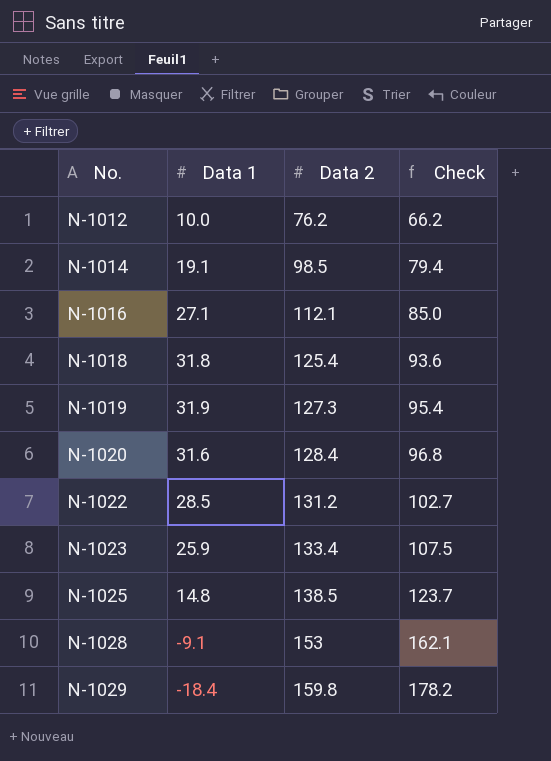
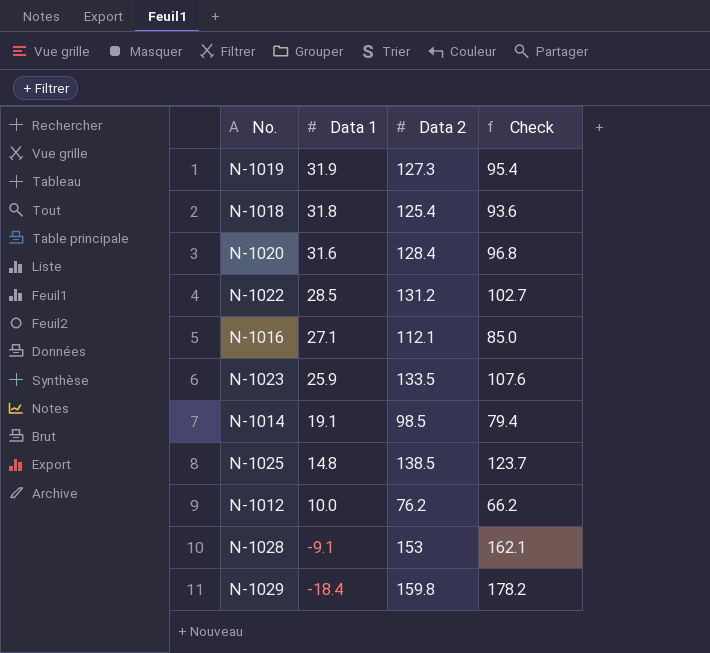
row order: No. ascending -> Data 1 descending
N-1023 | Data 2: 133.4 -> 133.5
N-1023 | Check: 107.5 -> 107.6

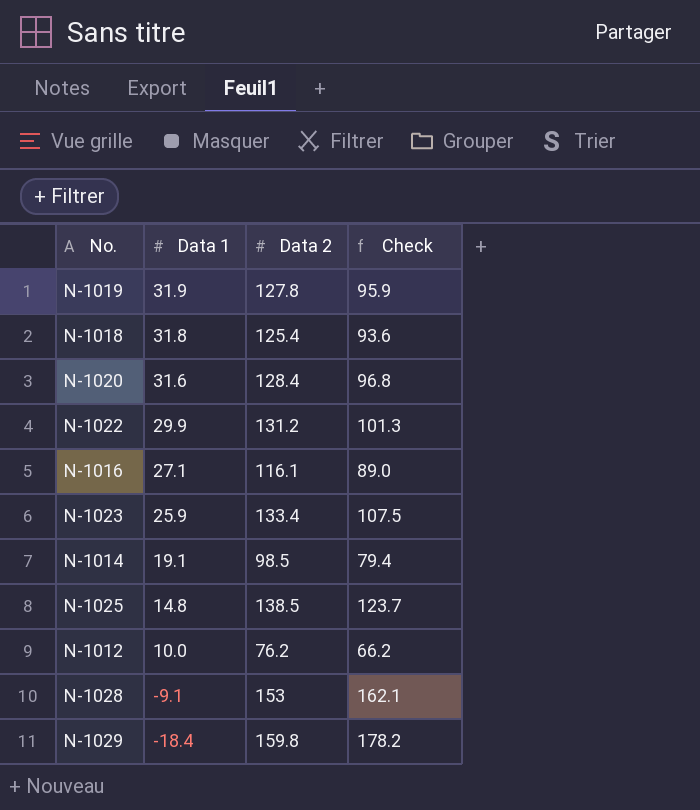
N-1019 | Data 2: 127.3 -> 127.8
N-1019 | Check: 95.4 -> 95.9
N-1022 | Data 1: 28.5 -> 29.9
N-1022 | Check: 102.7 -> 101.3
N-1016 | Data 2: 112.1 -> 116.1
N-1016 | Check: 85.0 -> 89.0
N-1023 | Data 2: 133.5 -> 133.4
N-1023 | Check: 107.6 -> 107.5

